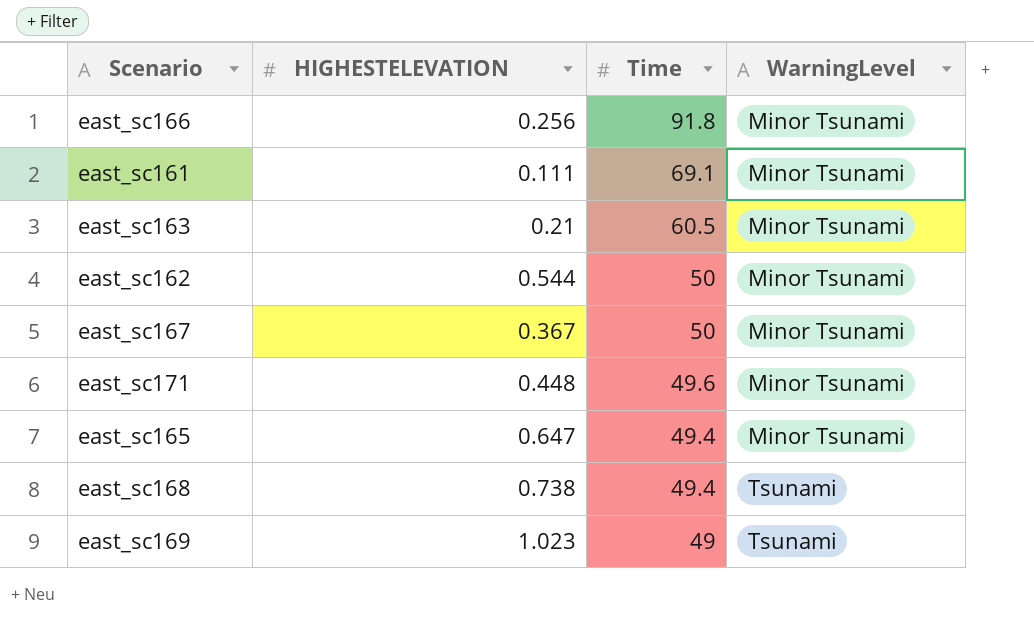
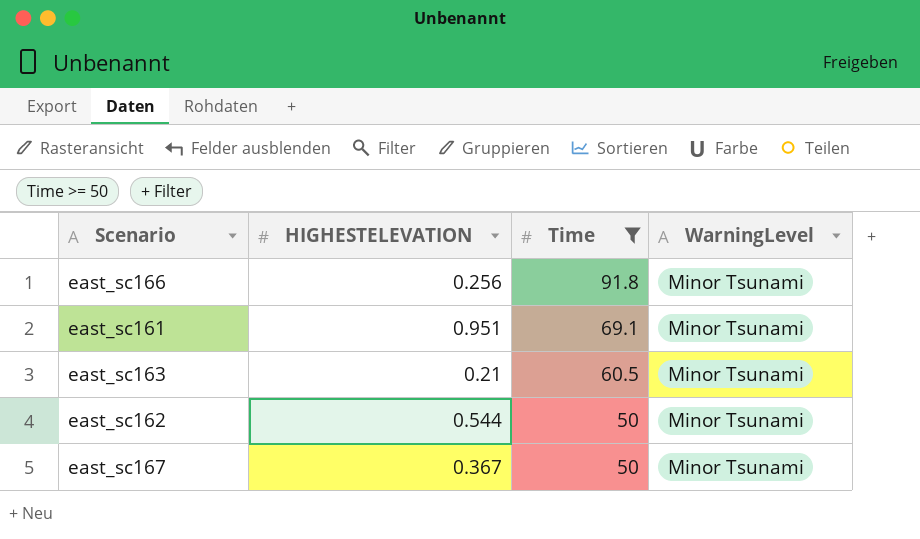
filter: none -> Time >= 50
east_sc161 | HIGHESTELEVATION: 0.111 -> 0.951

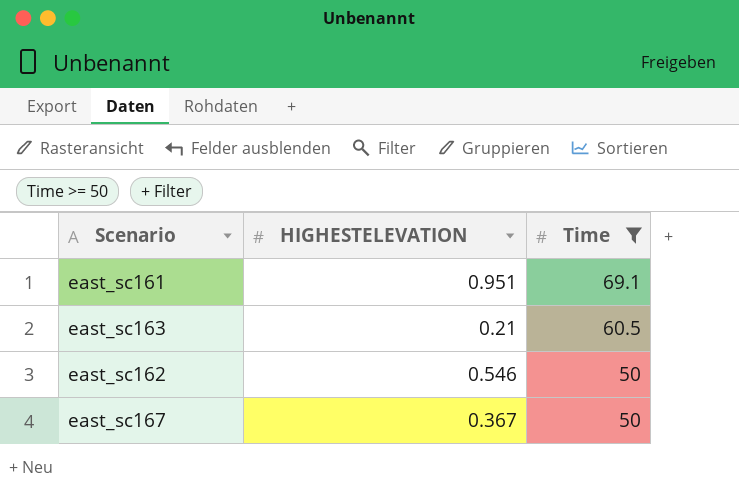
column WarningLevel | position: 4 -> none
row east_sc166: 0.256 | 91.8 | Minor Tsunami -> none
east_sc162 | HIGHESTELEVATION: 0.544 -> 0.546

